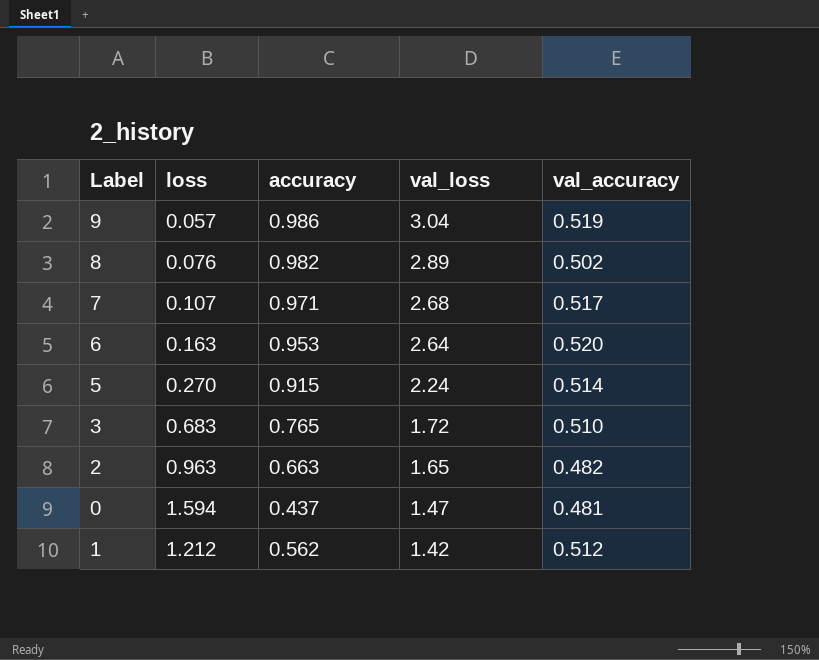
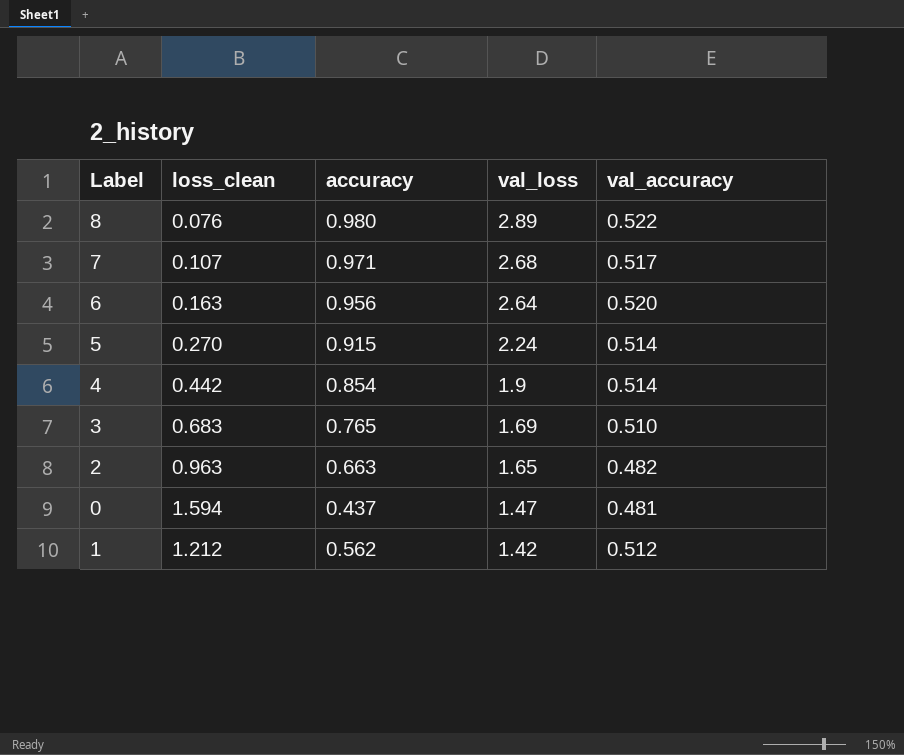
column name: loss -> loss_clean
row 9: 0.057 | 0.986 | 3.04 | 0.519 -> none
8 | accuracy: 0.982 -> 0.980
8 | val_accuracy: 0.502 -> 0.522
6 | accuracy: 0.953 -> 0.956
row 4: none -> 0.442 | 0.854 | 1.9 | 0.514
3 | val_loss: 1.72 -> 1.69

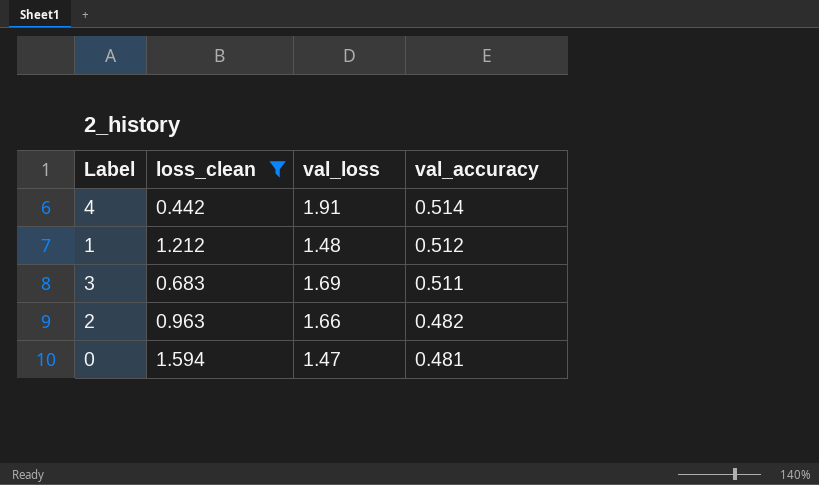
filter: none -> loss_clean >= 0.442
row order: val_loss descending -> val_accuracy descending
column accuracy | position: 3 -> none
4 | val_loss: 1.9 -> 1.91
1 | val_loss: 1.42 -> 1.48
3 | val_accuracy: 0.510 -> 0.511
2 | val_loss: 1.65 -> 1.66

